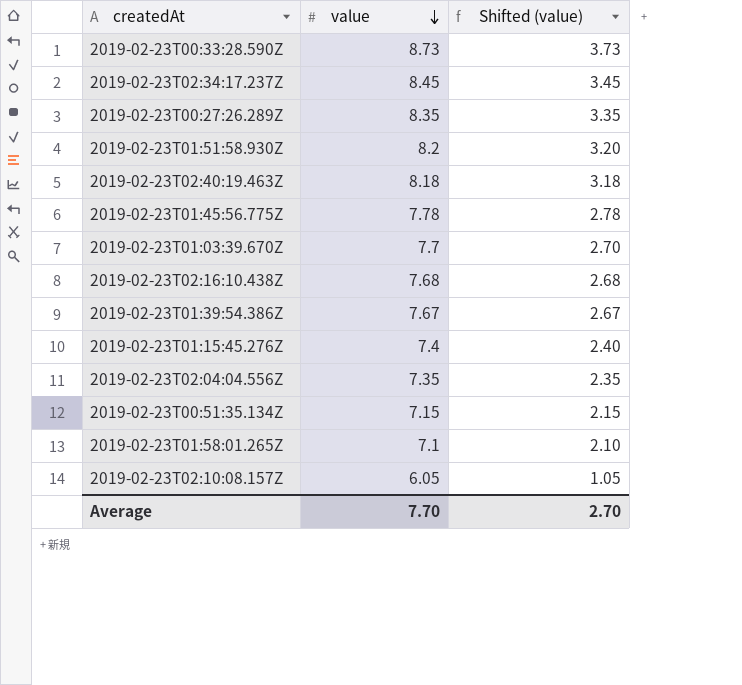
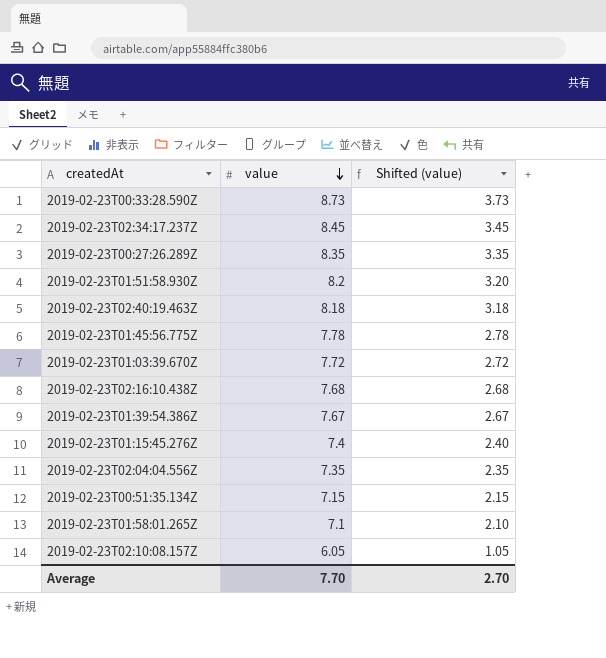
2019-02-23T01:03:39.670Z | value: 7.7 -> 7.72
2019-02-23T01:03:39.670Z | Shifted (value): 2.70 -> 2.72

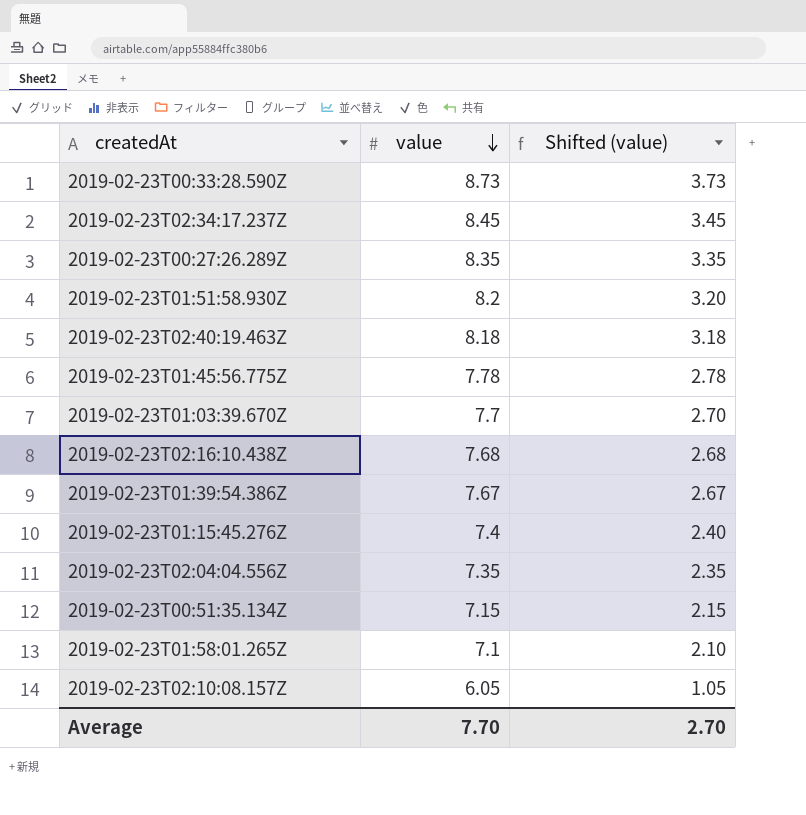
2019-02-23T01:03:39.670Z | value: 7.72 -> 7.7
2019-02-23T01:03:39.670Z | Shifted (value): 2.72 -> 2.70

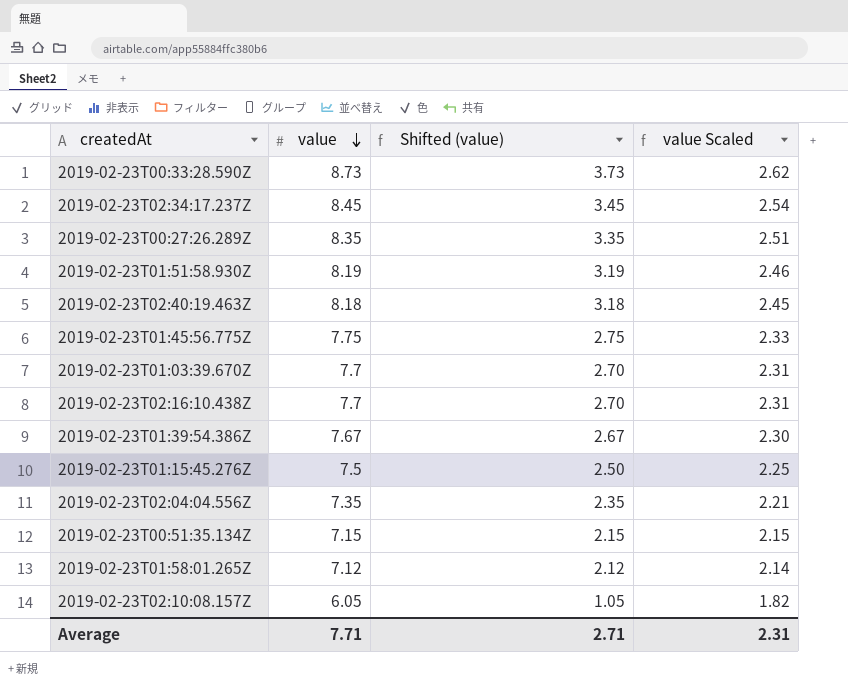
column value Scaled | formula: none -> [value] * 0.3
2019-02-23T01:51:58.930Z | value: 8.2 -> 8.19
2019-02-23T01:51:58.930Z | Shifted (value): 3.20 -> 3.19
2019-02-23T01:45:56.775Z | value: 7.78 -> 7.75
2019-02-23T01:45:56.775Z | Shifted (value): 2.78 -> 2.75
2019-02-23T02:16:10.438Z | value: 7.68 -> 7.7
2019-02-23T02:16:10.438Z | Shifted (value): 2.68 -> 2.70
2019-02-23T01:15:45.276Z | value: 7.4 -> 7.5
2019-02-23T01:15:45.276Z | Shifted (value): 2.40 -> 2.50
2019-02-23T01:58:01.265Z | value: 7.1 -> 7.12
2019-02-23T01:58:01.265Z | Shifted (value): 2.10 -> 2.12
Average | value: 7.70 -> 7.71
Average | Shifted (value): 2.70 -> 2.71

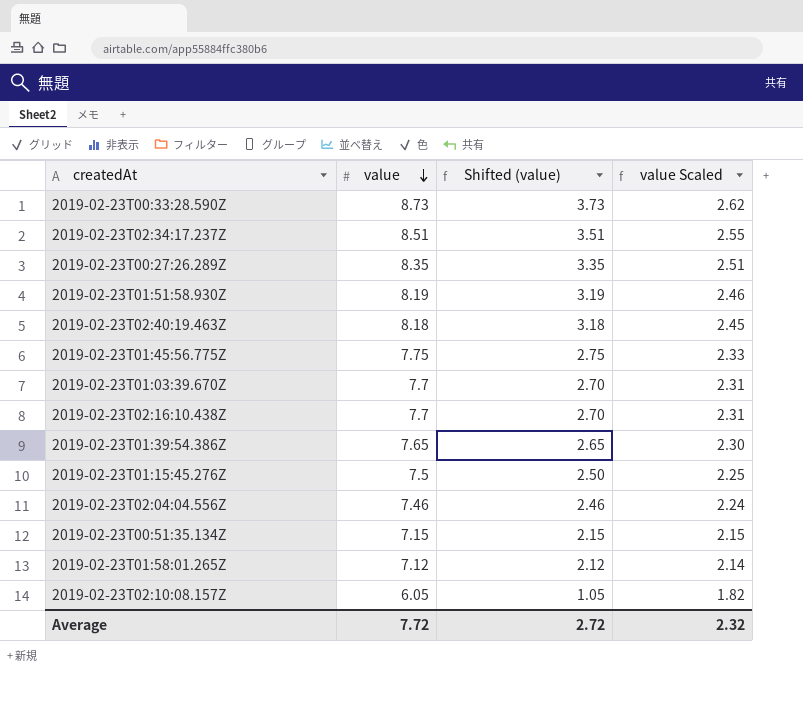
2019-02-23T02:34:17.237Z | value: 8.45 -> 8.51
2019-02-23T02:34:17.237Z | Shifted (value): 3.45 -> 3.51
2019-02-23T02:34:17.237Z | value Scaled: 2.54 -> 2.55
2019-02-23T01:39:54.386Z | value: 7.67 -> 7.65
2019-02-23T01:39:54.386Z | Shifted (value): 2.67 -> 2.65
2019-02-23T02:04:04.556Z | value: 7.35 -> 7.46
2019-02-23T02:04:04.556Z | Shifted (value): 2.35 -> 2.46
2019-02-23T02:04:04.556Z | value Scaled: 2.21 -> 2.24
Average | value: 7.71 -> 7.72
Average | Shifted (value): 2.71 -> 2.72
Average | value Scaled: 2.31 -> 2.32

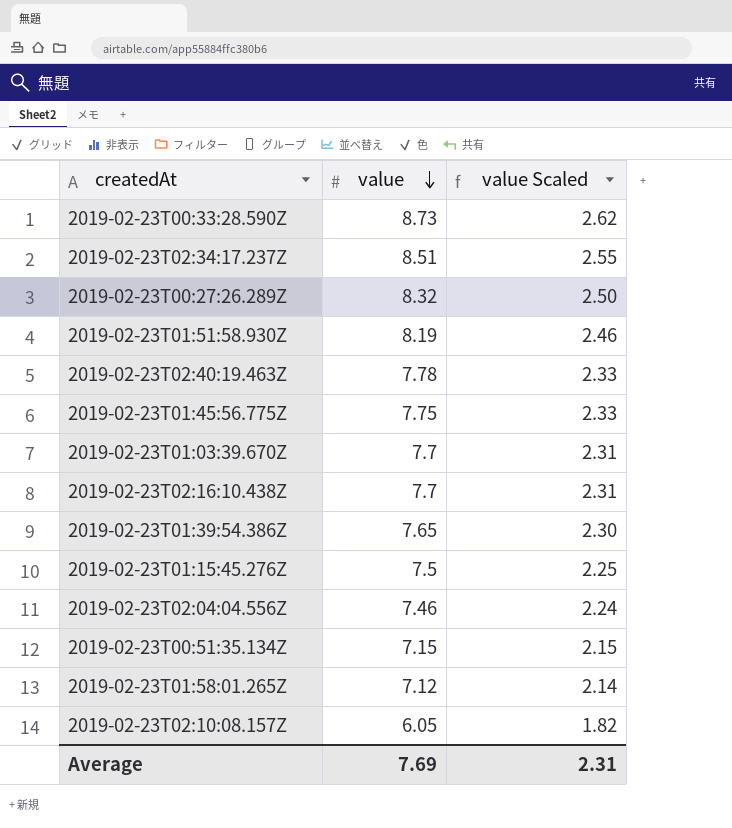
column Shifted (value) | formula: [value] - 5 -> none
2019-02-23T00:27:26.289Z | value: 8.35 -> 8.32
2019-02-23T00:27:26.289Z | value Scaled: 2.51 -> 2.50
2019-02-23T02:40:19.463Z | value: 8.18 -> 7.78
2019-02-23T02:40:19.463Z | value Scaled: 2.45 -> 2.33
Average | value: 7.72 -> 7.69
Average | value Scaled: 2.32 -> 2.31

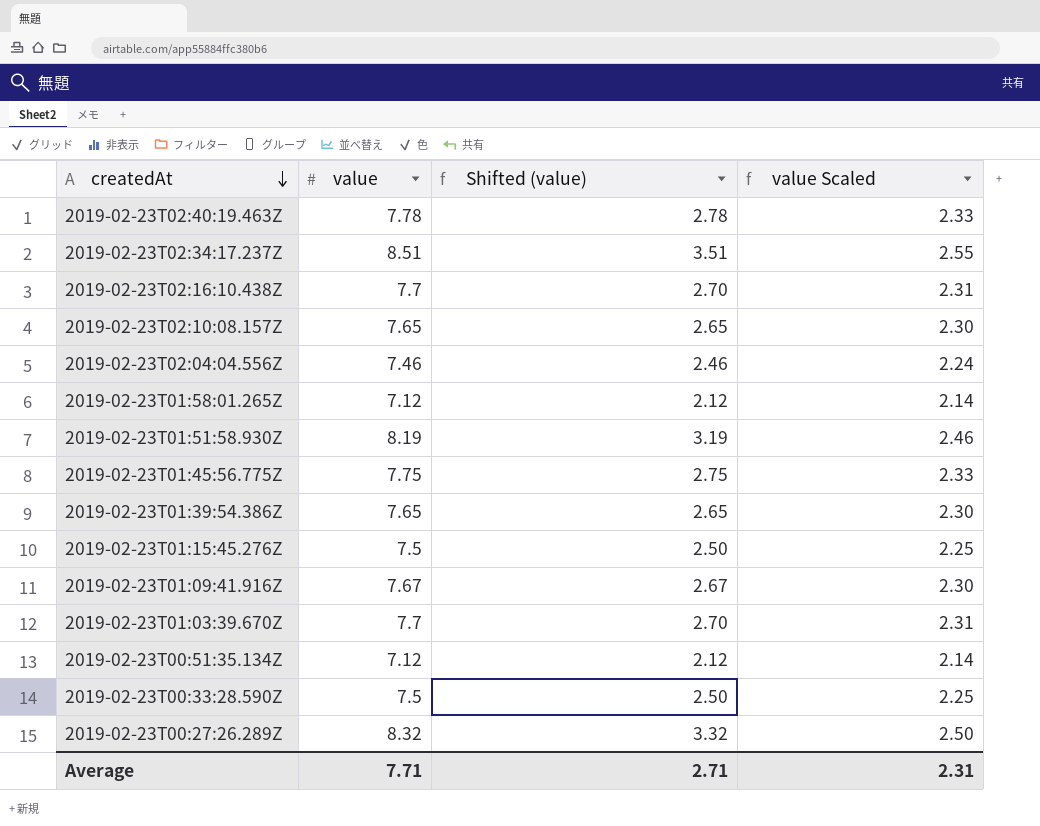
row order: value descending -> createdAt descending
column Shifted (value) | formula: none -> [value] - 5
2019-02-23T02:10:08.157Z | value: 6.05 -> 7.65
2019-02-23T02:10:08.157Z | value Scaled: 1.82 -> 2.30
row 2019-02-23T01:09:41.916Z: none -> 7.67 | 2.67 | 2.30
2019-02-23T00:51:35.134Z | value: 7.15 -> 7.12
2019-02-23T00:51:35.134Z | value Scaled: 2.15 -> 2.14
2019-02-23T00:33:28.590Z | value: 8.73 -> 7.5
2019-02-23T00:33:28.590Z | value Scaled: 2.62 -> 2.25
Average | value: 7.69 -> 7.71

